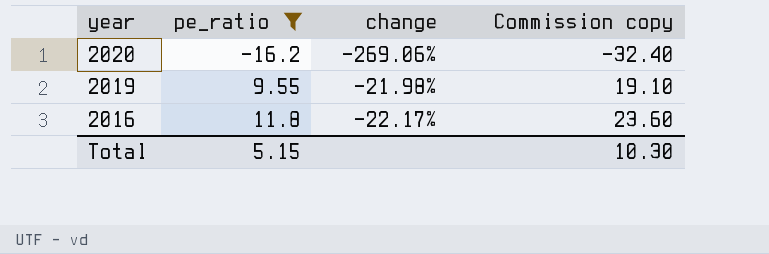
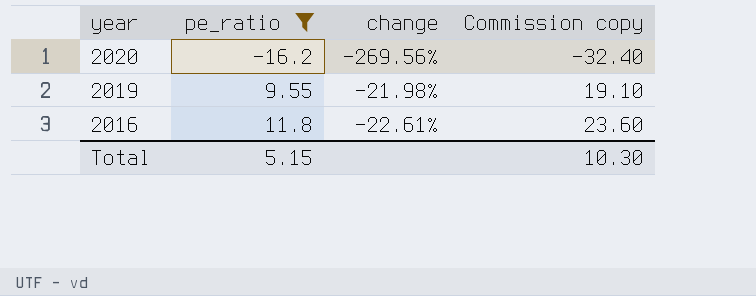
2020 | change: -269.06% -> -269.56%
2016 | change: -22.17% -> -22.61%

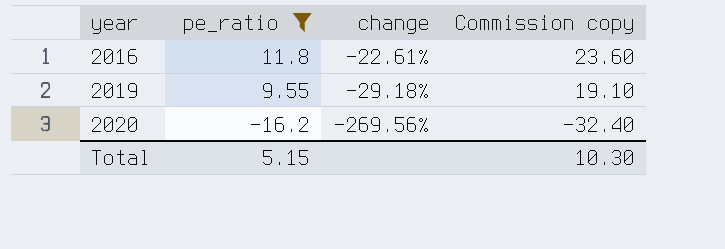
row order: year descending -> year ascending
2019 | change: -21.98% -> -29.18%

